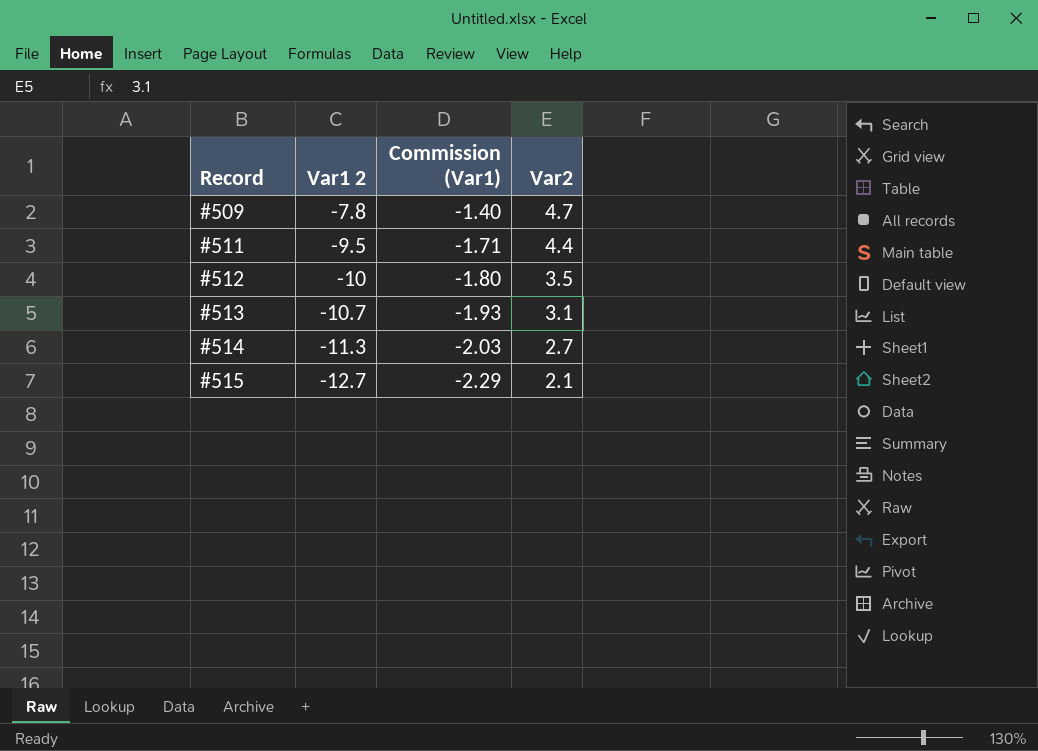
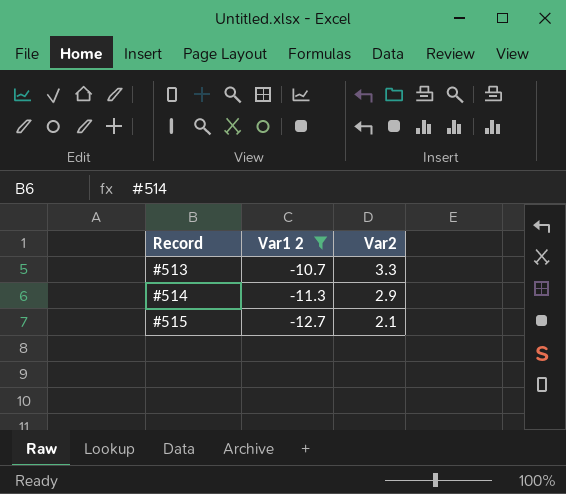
filter: none -> Var1 2 <= -10.7
column Commission (Var1) | formula: [Var1 2] * 0.18 -> none
#513 | Var2: 3.1 -> 3.3
#514 | Var2: 2.7 -> 2.9

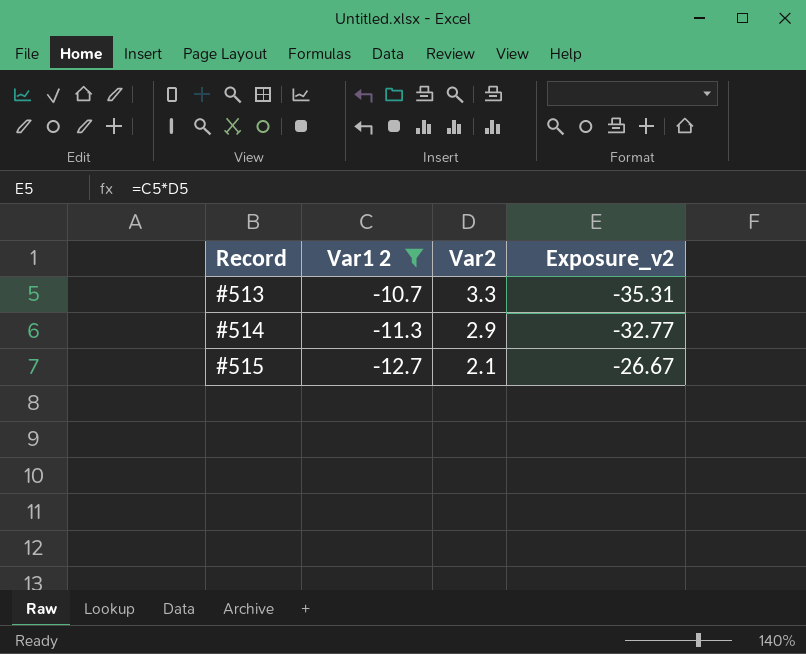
column Exposure_v2 | formula: none -> [Var1 2] * [Var2]

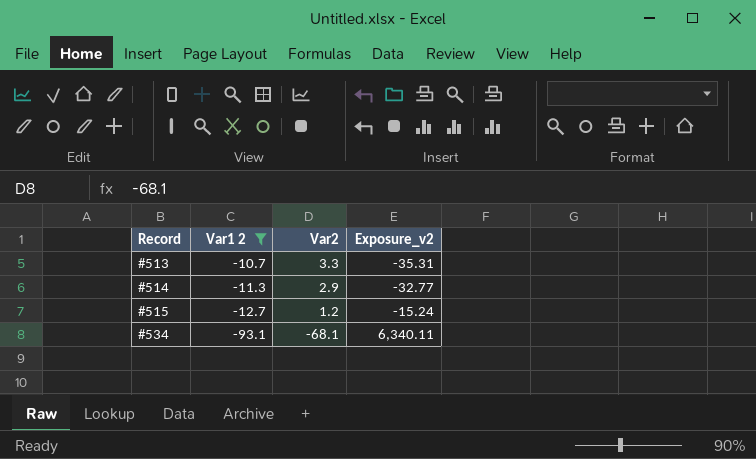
#515 | Var2: 2.1 -> 1.2
#515 | Exposure_v2: -26.67 -> -15.24
row #534: none -> -93.1 | -68.1 | 6,340.11

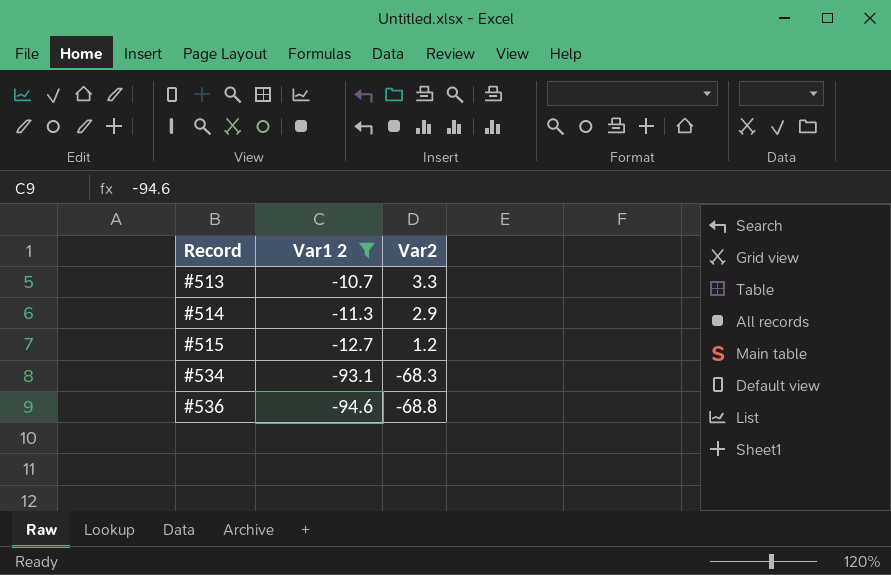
column Exposure_v2 | formula: [Var1 2] * [Var2] -> none
#534 | Var2: -68.1 -> -68.3
row #536: none -> -94.6 | -68.8

